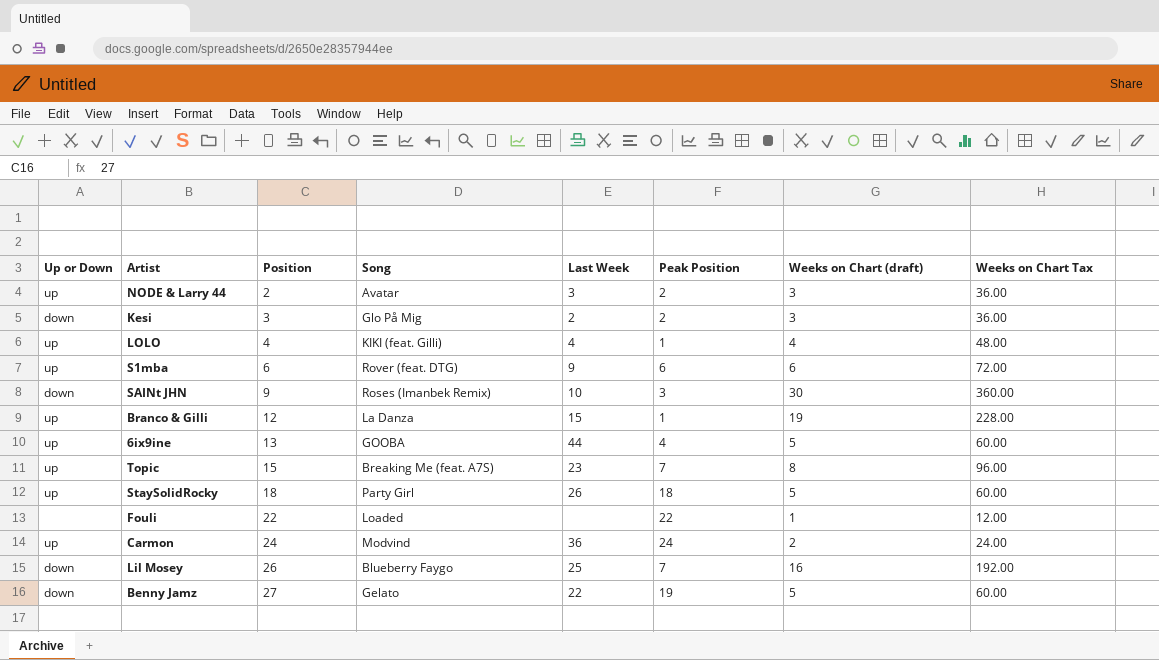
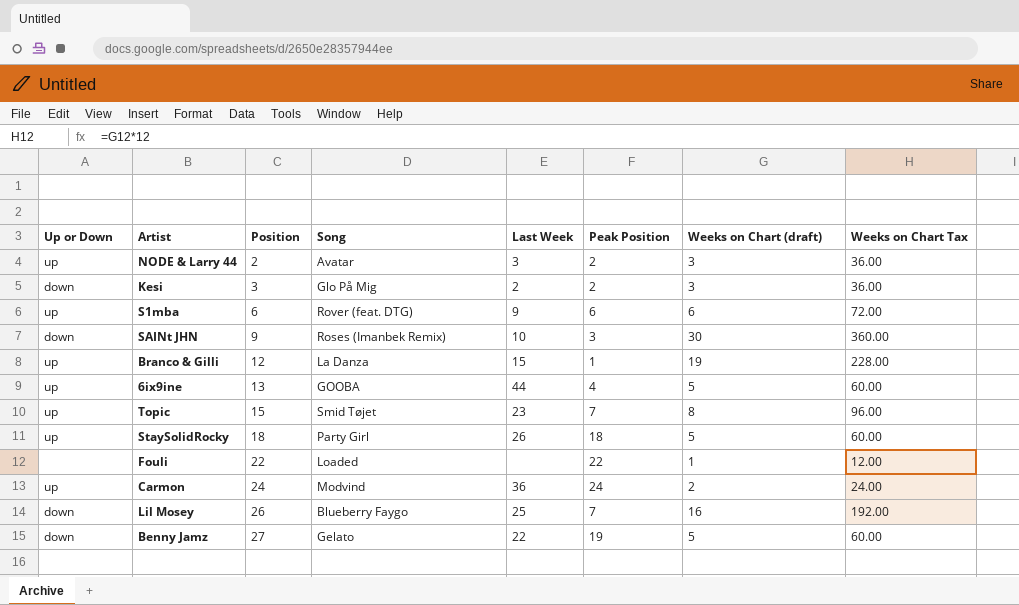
row LOLO: up | 4 | KIKI (feat. Gilli) | 4 | 1 | 4 | 48.00 -> none
Topic | Song: Breaking Me (feat. A7S) -> Smid Tøjet

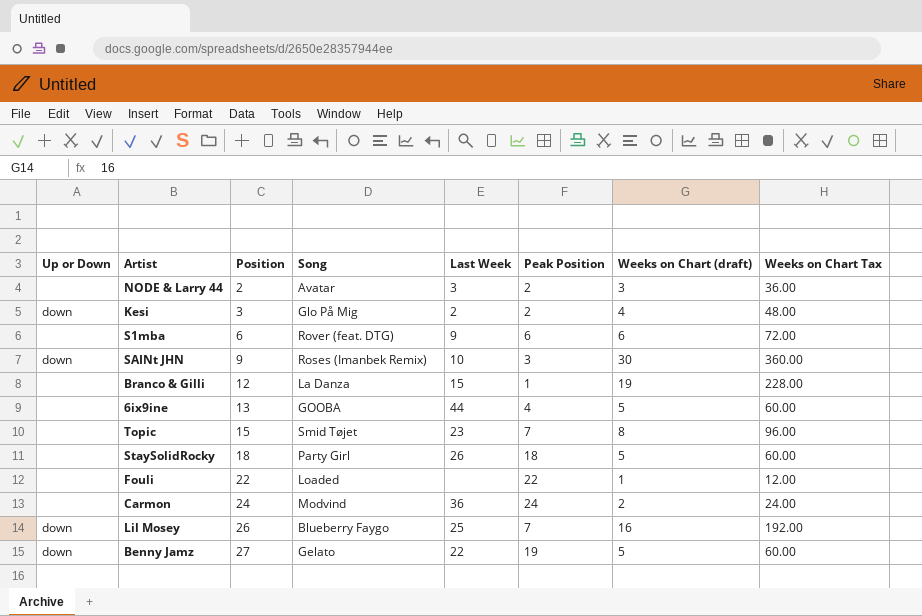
NODE & Larry 44 | Up or Down: up -> none
Kesi | Weeks on Chart (draft): 3 -> 4
Kesi | Weeks on Chart Tax: 36.00 -> 48.00
S1mba | Up or Down: up -> none
Branco & Gilli | Up or Down: up -> none
6ix9ine | Up or Down: up -> none
Topic | Up or Down: up -> none
StaySolidRocky | Up or Down: up -> none
Carmon | Up or Down: up -> none

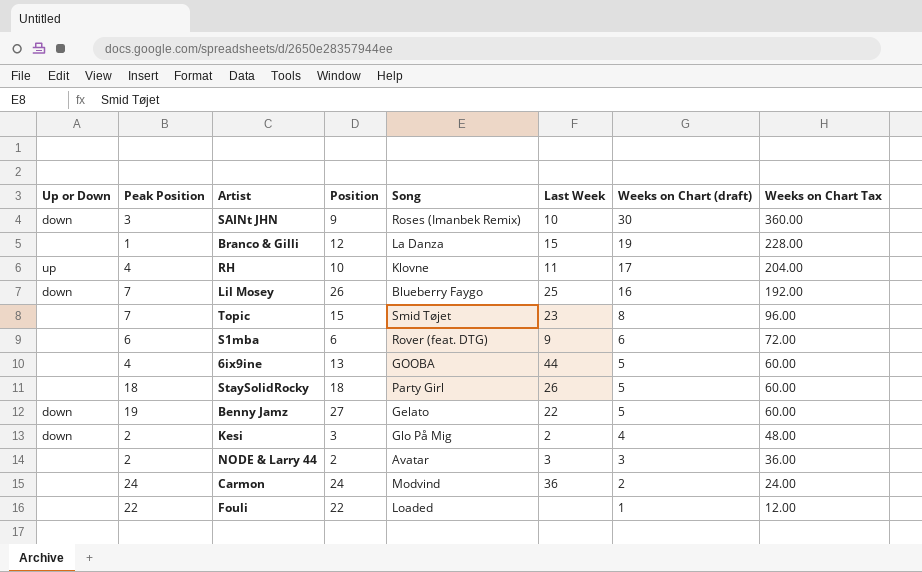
row order: Position ascending -> Weeks on Chart (draft) descending
column Peak Position | position: 6 -> 2
row RH: none -> up | 4 | 10 | Klovne | 11 | 17 | 204.00

